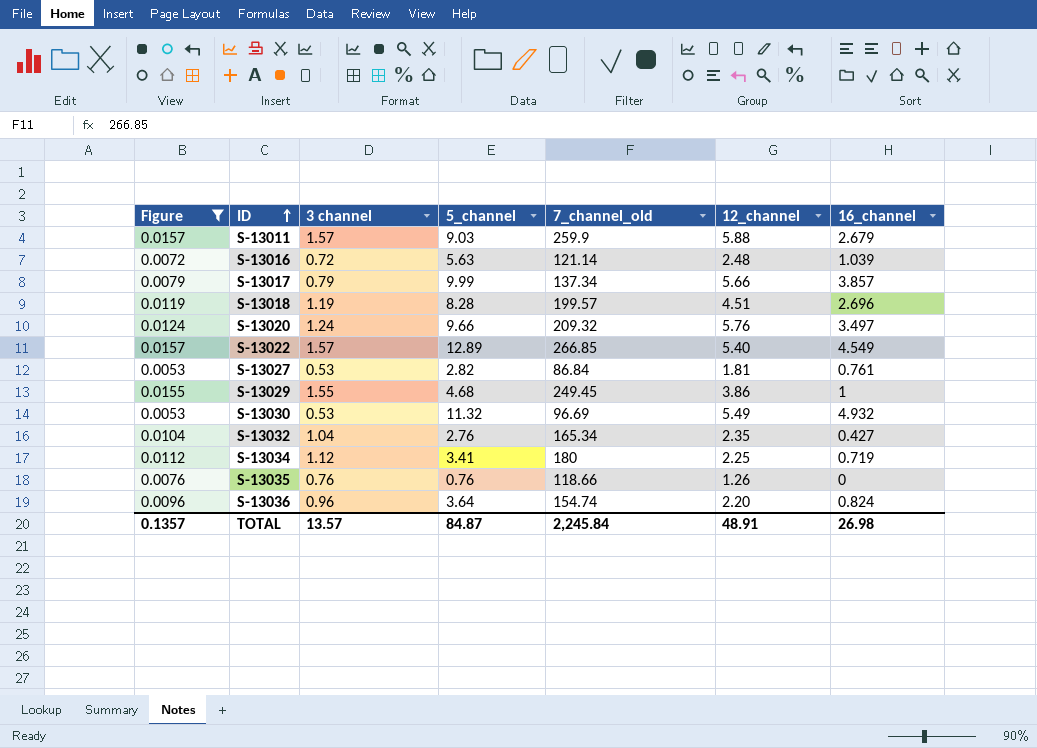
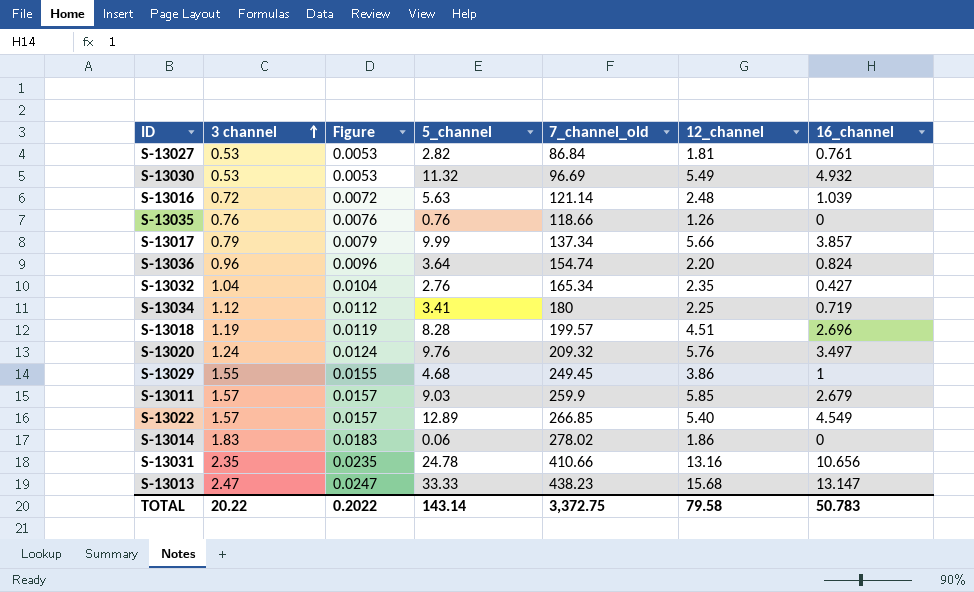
filter: Figure <= 0.0157 -> none
row order: ID ascending -> 3 channel ascending
column Figure | position: 1 -> 3
S-13020 | 5_channel: 9.66 -> 9.76
S-13011 | 12_channel: 5.88 -> 5.85
TOTAL | 3 channel: 13.57 -> 20.22
TOTAL | Figure: 0.1357 -> 0.2022
TOTAL | 5_channel: 84.87 -> 143.14
TOTAL | 7_channel_old: 2,245.84 -> 3,372.75
TOTAL | 12_channel: 48.91 -> 79.58
TOTAL | 16_channel: 26.98 -> 50.783

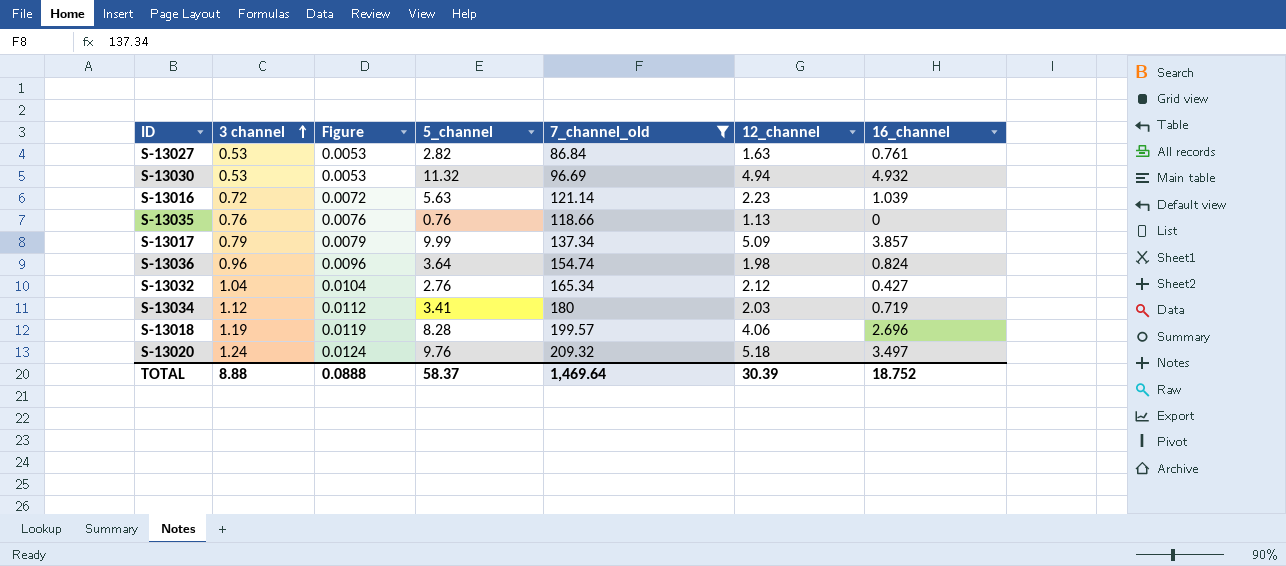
filter: none -> 7_channel_old <= 209.32
S-13027 | 12_channel: 1.81 -> 1.63
S-13030 | 12_channel: 5.49 -> 4.94
S-13016 | 12_channel: 2.48 -> 2.23
S-13035 | 12_channel: 1.26 -> 1.13
S-13017 | 12_channel: 5.66 -> 5.09
S-13036 | 12_channel: 2.20 -> 1.98
S-13032 | 12_channel: 2.35 -> 2.12
S-13034 | 12_channel: 2.25 -> 2.03
S-13018 | 12_channel: 4.51 -> 4.06
S-13020 | 12_channel: 5.76 -> 5.18
TOTAL | 3 channel: 20.22 -> 8.88
TOTAL | Figure: 0.2022 -> 0.0888
TOTAL | 5_channel: 143.14 -> 58.37
TOTAL | 7_channel_old: 3,372.75 -> 1,469.64
TOTAL | 12_channel: 79.58 -> 30.39
TOTAL | 16_channel: 50.783 -> 18.752

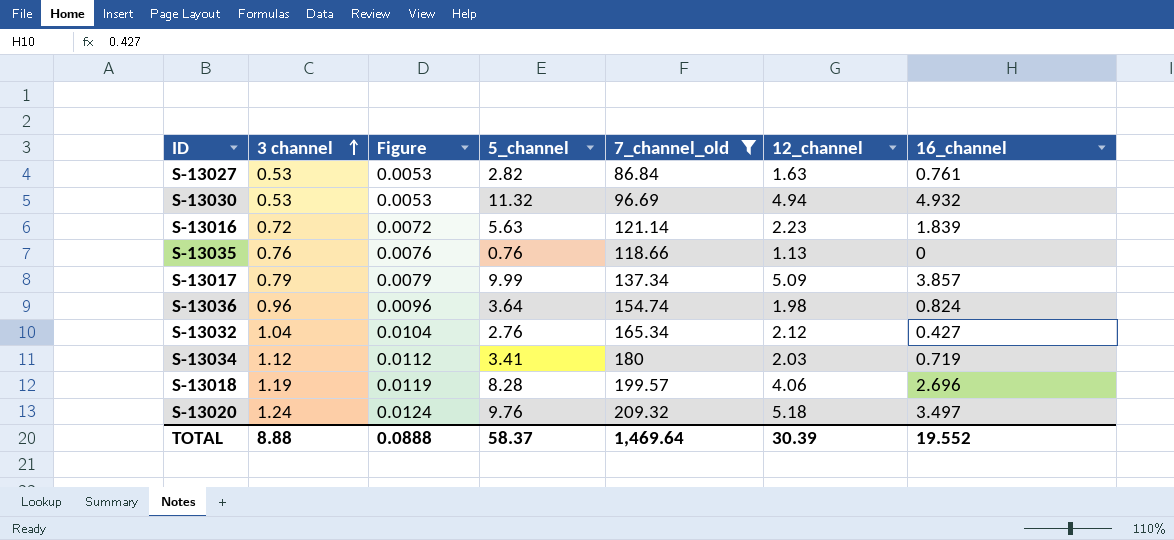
S-13016 | 16_channel: 1.039 -> 1.839
TOTAL | 16_channel: 18.752 -> 19.552

